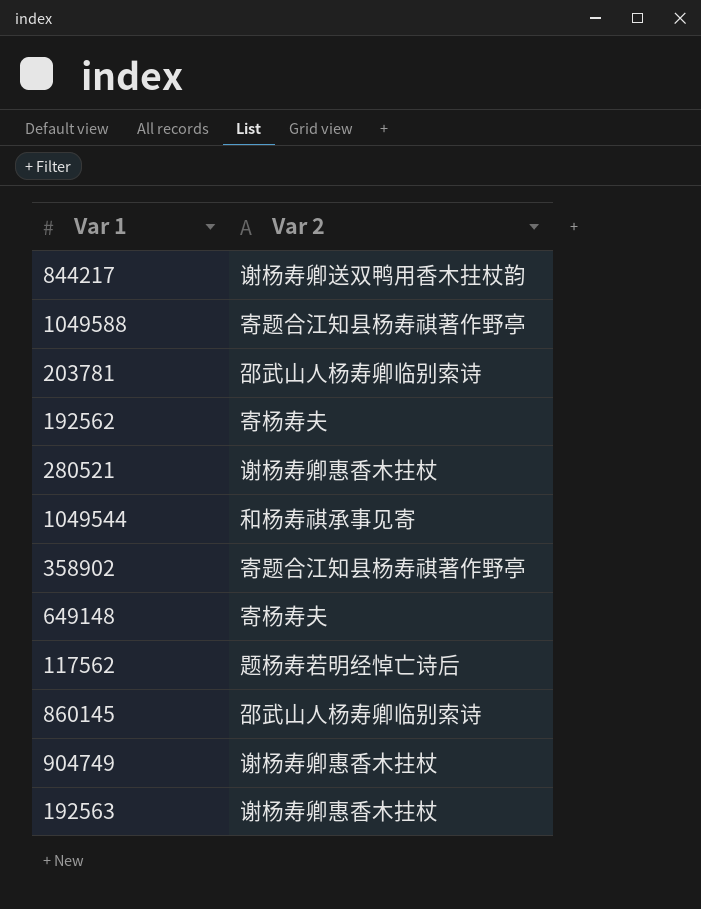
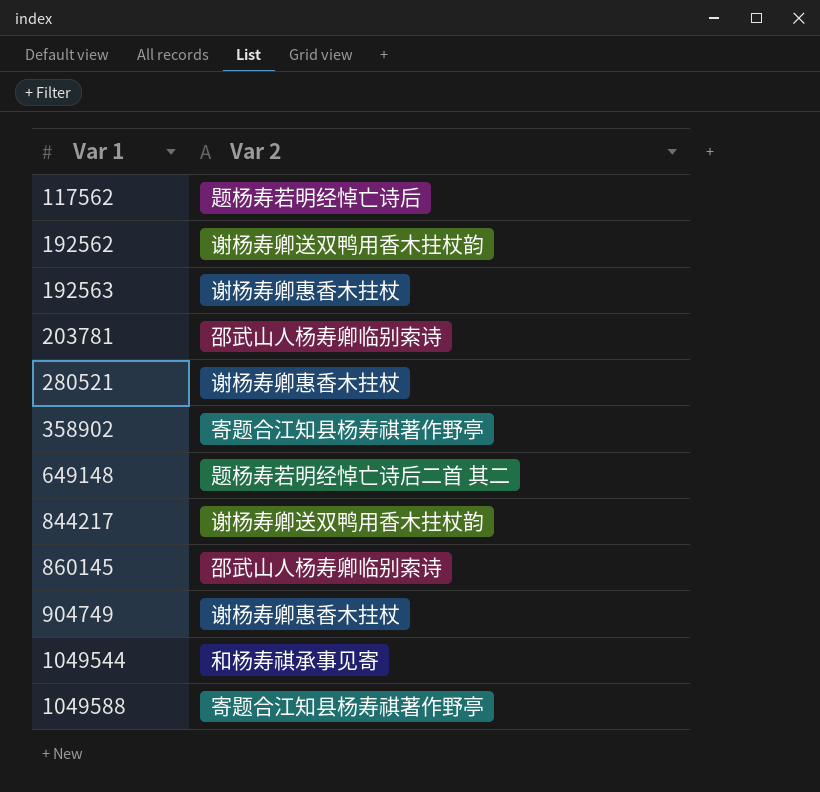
row order: none -> Var 1 ascending
192562 | Var 2: 寄杨寿夫 -> 谢杨寿卿送双鸭用香木拄杖韵
649148 | Var 2: 寄杨寿夫 -> 题杨寿若明经悼亡诗后二首 其二

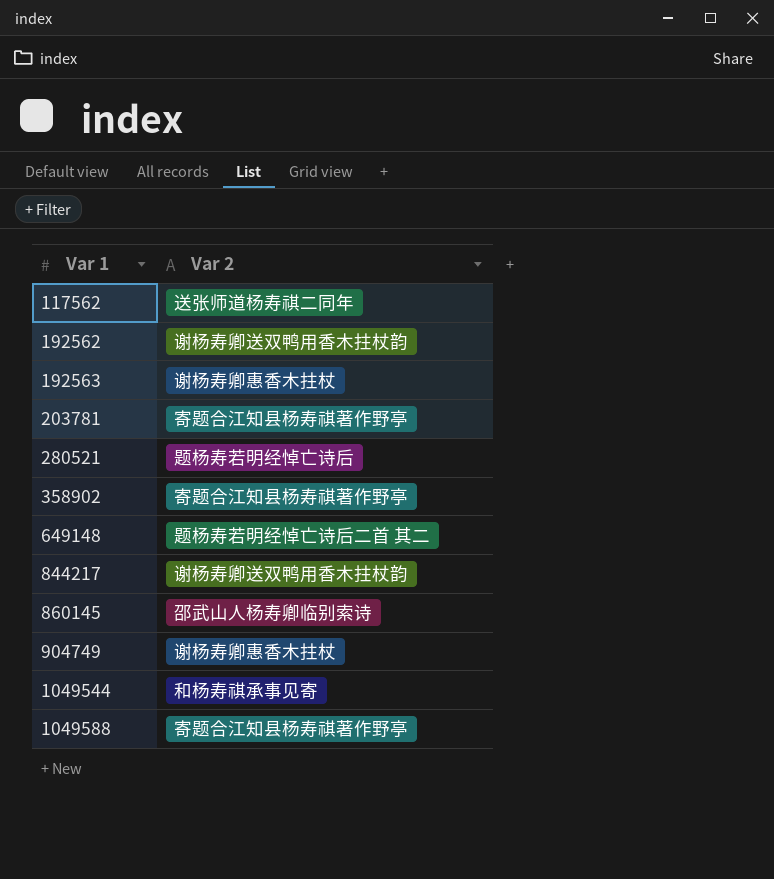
117562 | Var 2: 题杨寿若明经悼亡诗后 -> 送张师道杨寿祺二同年
203781 | Var 2: 邵武山人杨寿卿临别索诗 -> 寄题合江知县杨寿祺著作野亭
280521 | Var 2: 谢杨寿卿惠香木拄杖 -> 题杨寿若明经悼亡诗后

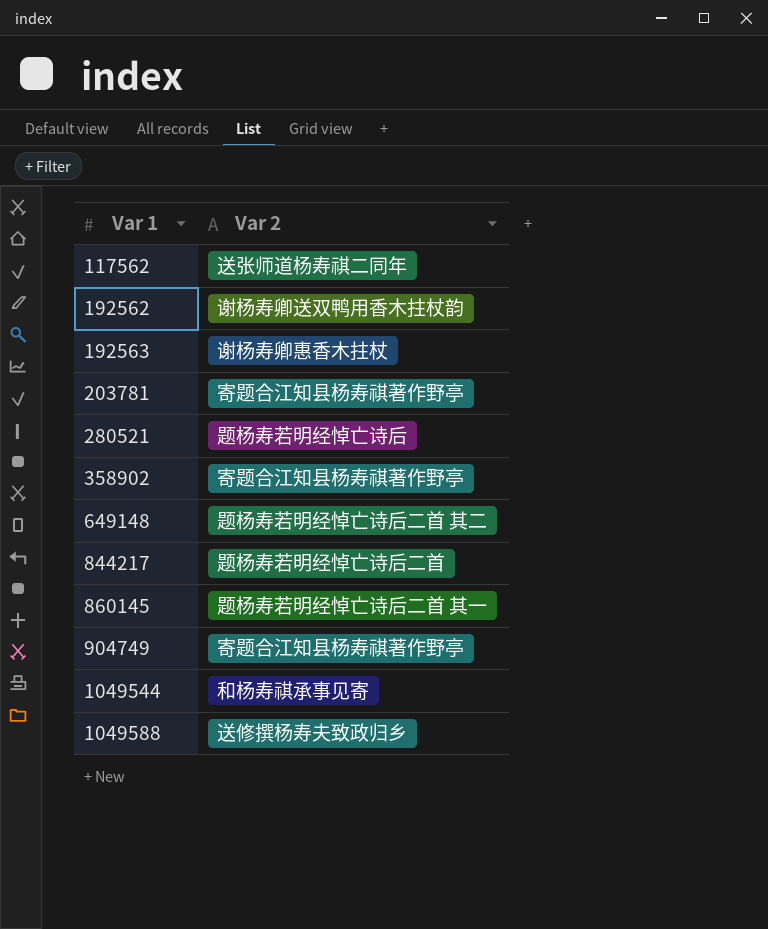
844217 | Var 2: 谢杨寿卿送双鸭用香木拄杖韵 -> 题杨寿若明经悼亡诗后二首
860145 | Var 2: 邵武山人杨寿卿临别索诗 -> 题杨寿若明经悼亡诗后二首 其一
904749 | Var 2: 谢杨寿卿惠香木拄杖 -> 寄题合江知县杨寿祺著作野亭
1049588 | Var 2: 寄题合江知县杨寿祺著作野亭 -> 送修撰杨寿夫致政归乡

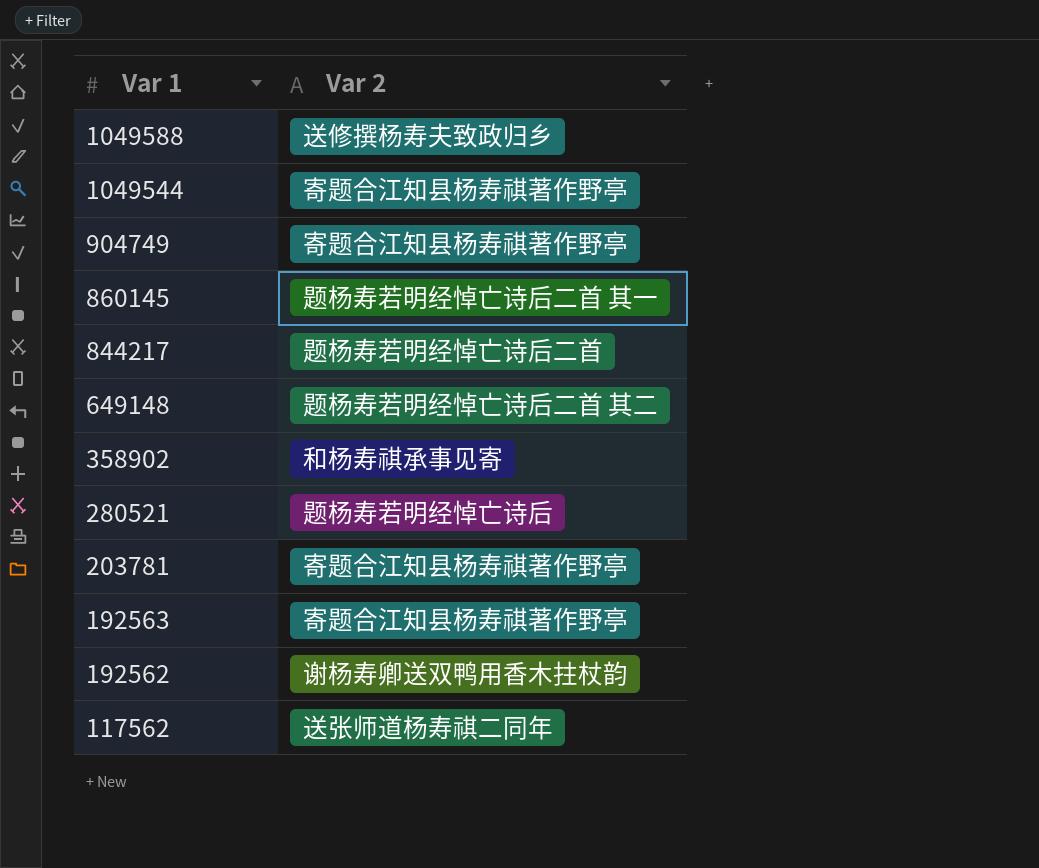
row order: Var 1 ascending -> Var 1 descending
1049544 | Var 2: 和杨寿祺承事见寄 -> 寄题合江知县杨寿祺著作野亭
358902 | Var 2: 寄题合江知县杨寿祺著作野亭 -> 和杨寿祺承事见寄
192563 | Var 2: 谢杨寿卿惠香木拄杖 -> 寄题合江知县杨寿祺著作野亭

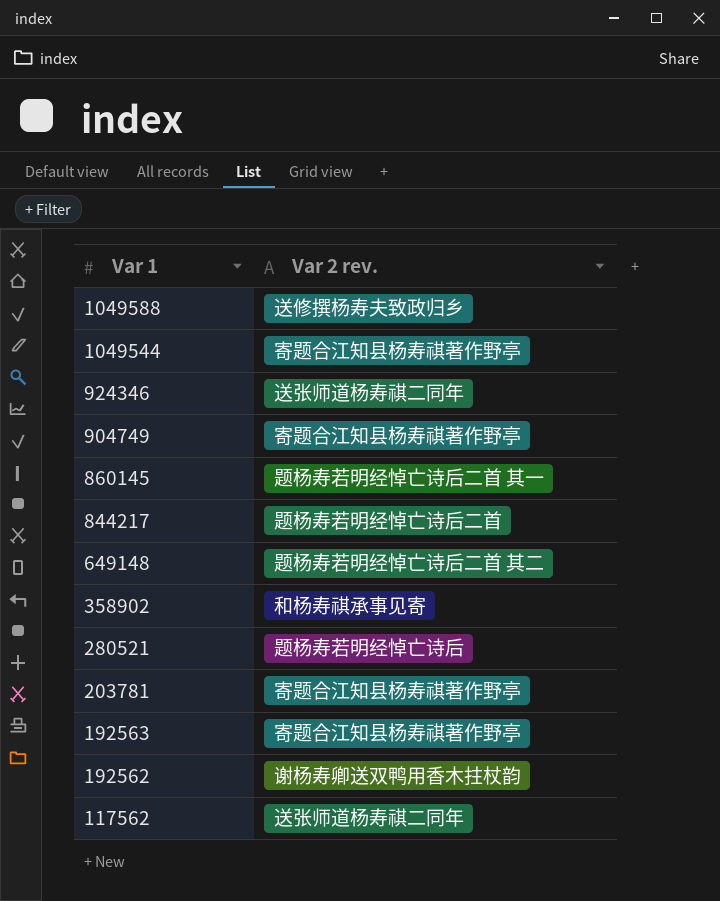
column name: Var 2 -> Var 2 rev.
row 924346: none -> 送张师道杨寿祺二同年

